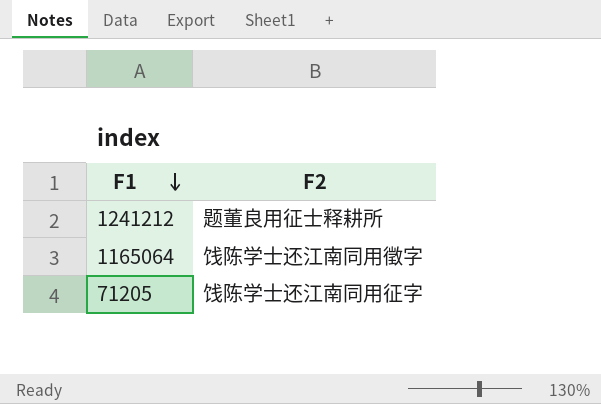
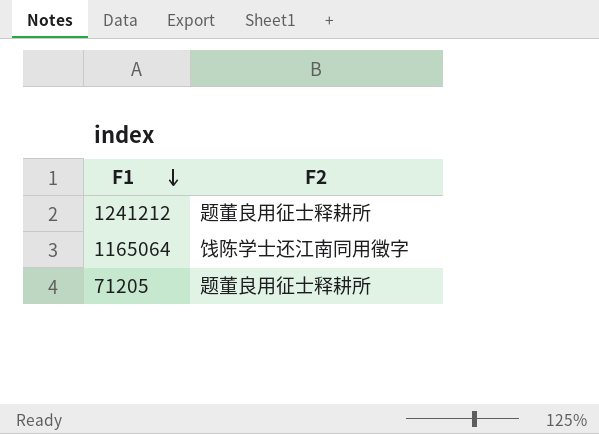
71205 | F2: 饯陈学士还江南同用征字 -> 题董良用征士释耕所

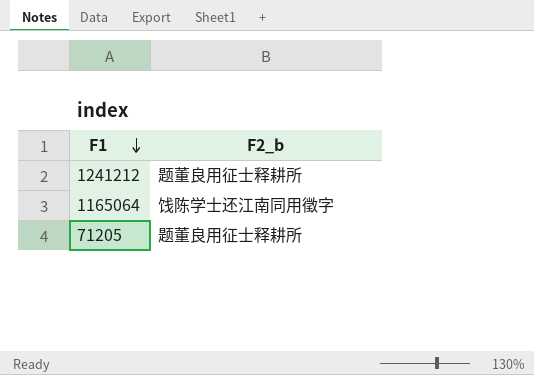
column name: F2 -> F2_b

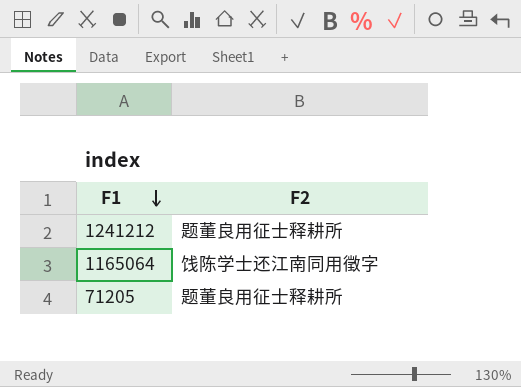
column name: F2_b -> F2

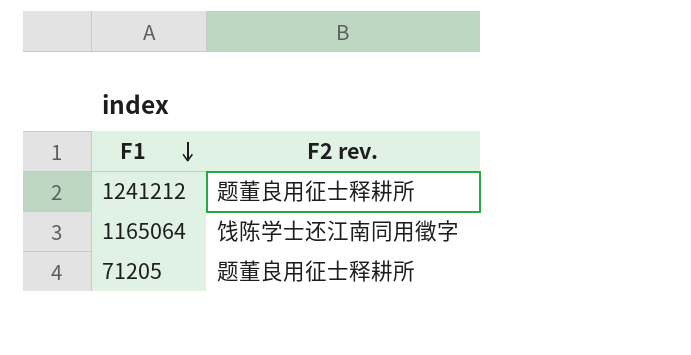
column name: F2 -> F2 rev.

